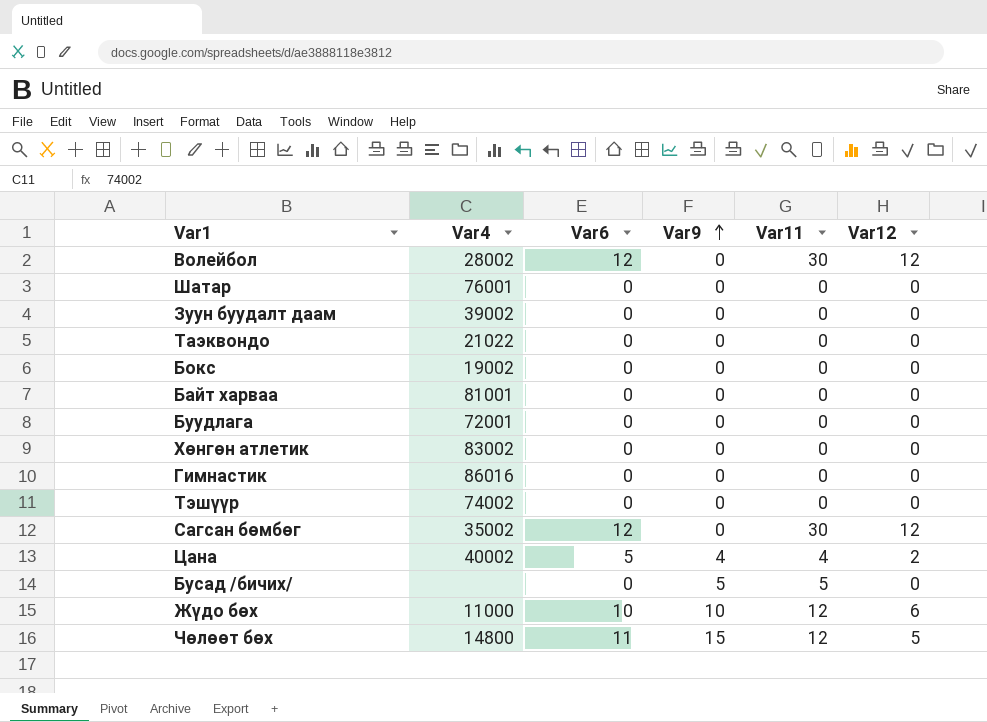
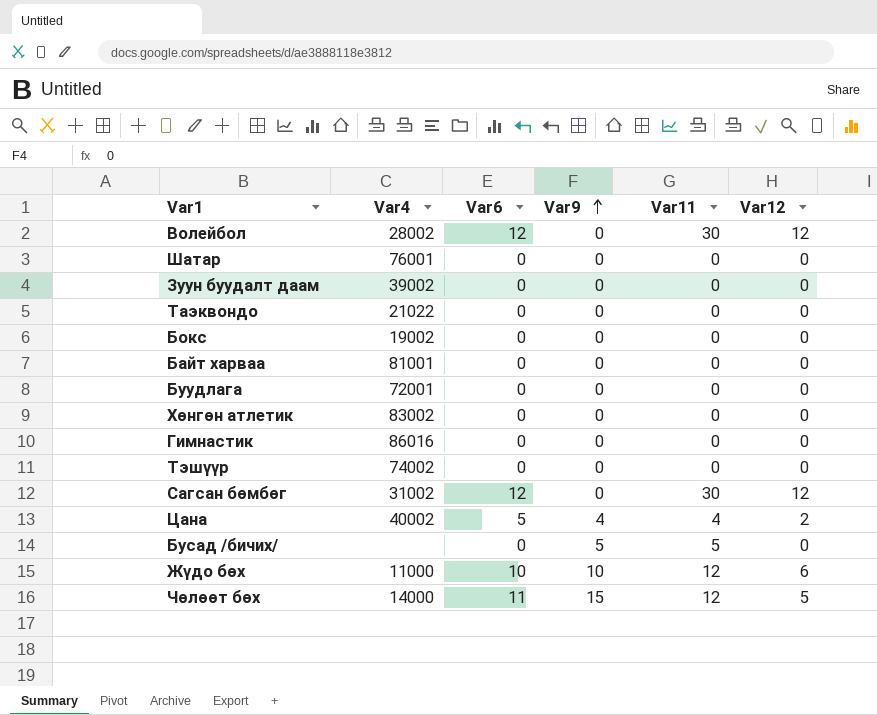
Сагсан бөмбөг | Var4: 35002 -> 31002
Чөлөөт бөх | Var4: 14800 -> 14000

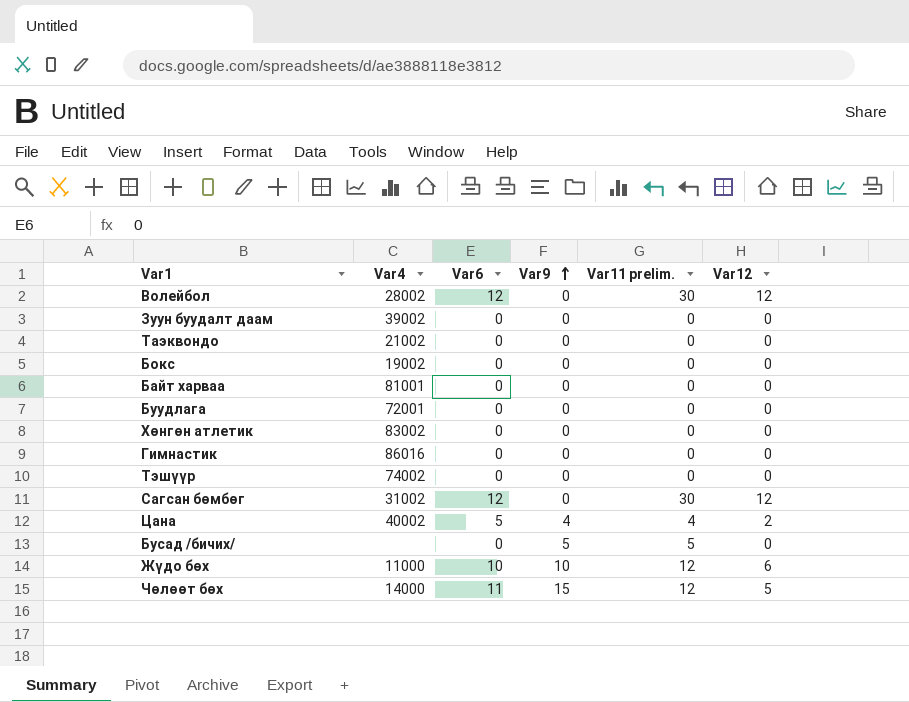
column name: Var11 -> Var11 prelim.
row Шатар: 76001 | 0 | 0 | 0 | 0 -> none
Таэквондо | Var4: 21022 -> 21002

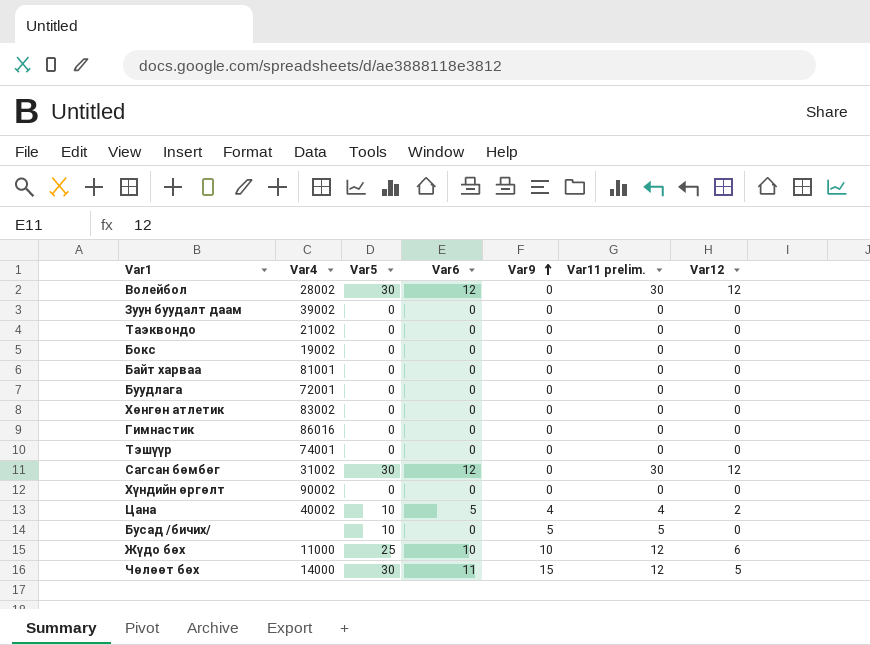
column Var5 | position: none -> 3
Тэшүүр | Var4: 74002 -> 74001
row Хүндийн өргөлт: none -> 90002 | 0 | 0 | 0 | 0 | 0

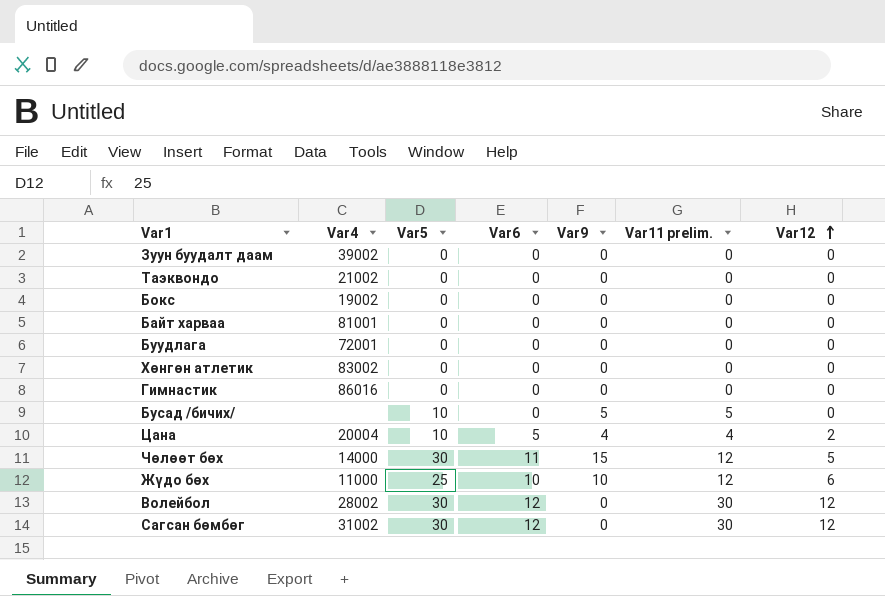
row order: Var9 ascending -> Var12 ascending
row Тэшүүр: 74001 | 0 | 0 | 0 | 0 | 0 -> none
row Хүндийн өргөлт: 90002 | 0 | 0 | 0 | 0 | 0 -> none
Цана | Var4: 40002 -> 20004

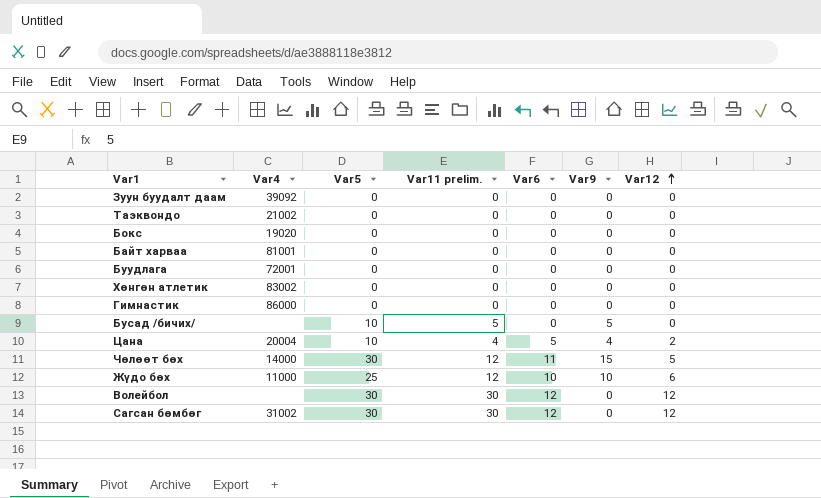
column Var11 prelim. | position: 6 -> 4
Зуун буудалт даам | Var4: 39002 -> 39092
Бокс | Var4: 19002 -> 19020
Гимнастик | Var4: 86016 -> 86000
Волейбол | Var4: 28002 -> none

